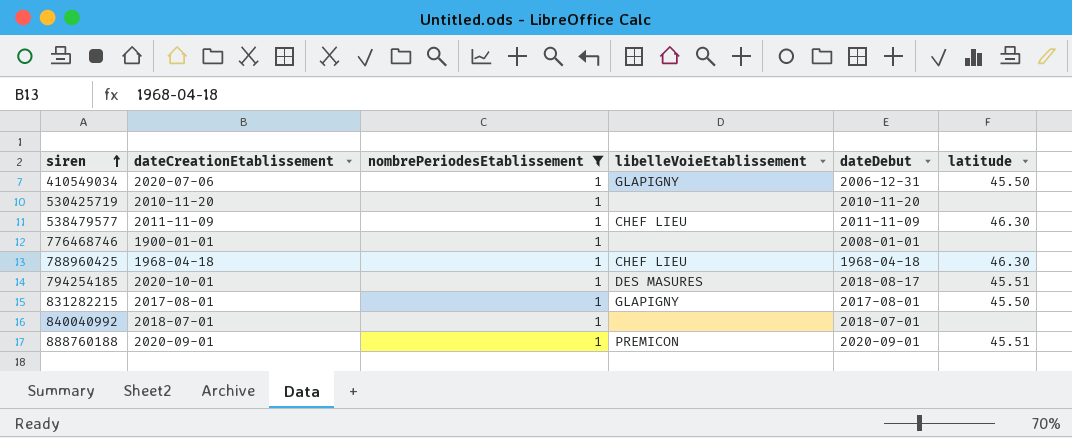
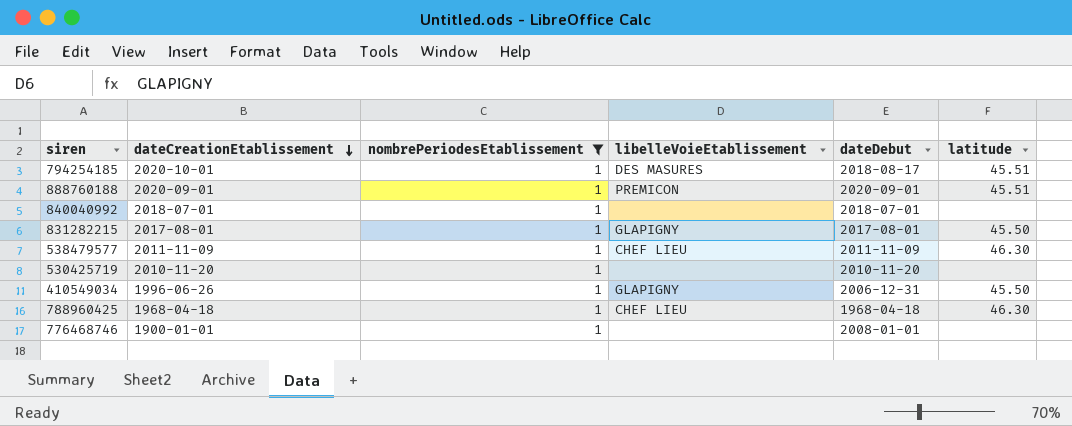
row order: siren ascending -> dateCreationEtablissement descending
410549034 | dateCreationEtablissement: 2020-07-06 -> 1996-06-26

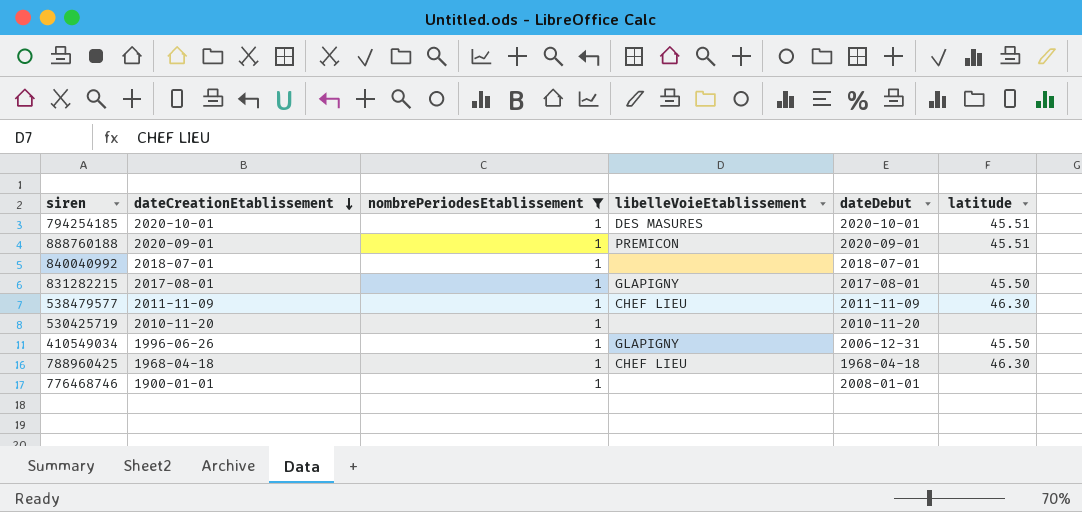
794254185 | dateDebut: 2018-08-17 -> 2020-10-01

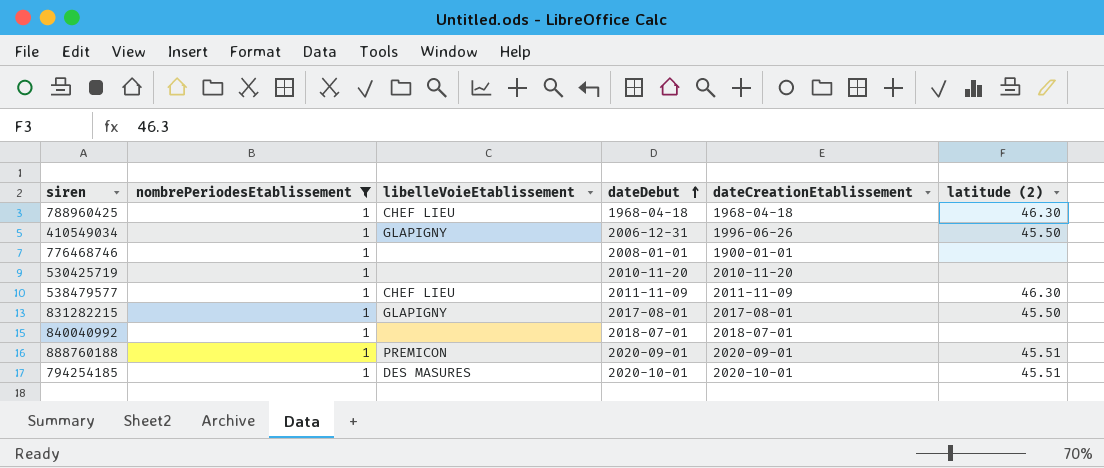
row order: dateCreationEtablissement descending -> dateDebut ascending
column dateCreationEtablissement | position: 2 -> 5
column name: latitude -> latitude (2)

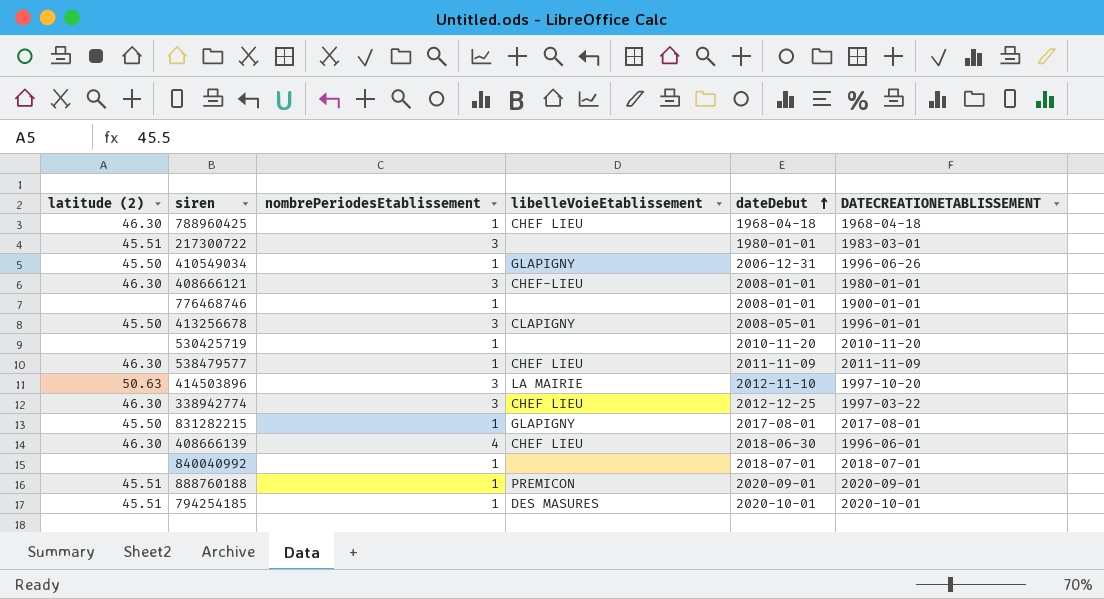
filter: nombrePeriodesEtablissement = 1 -> none
column latitude (2) | position: 6 -> 1
column name: dateCreationEtablissement -> DATECREATIONETABLISSEMENT

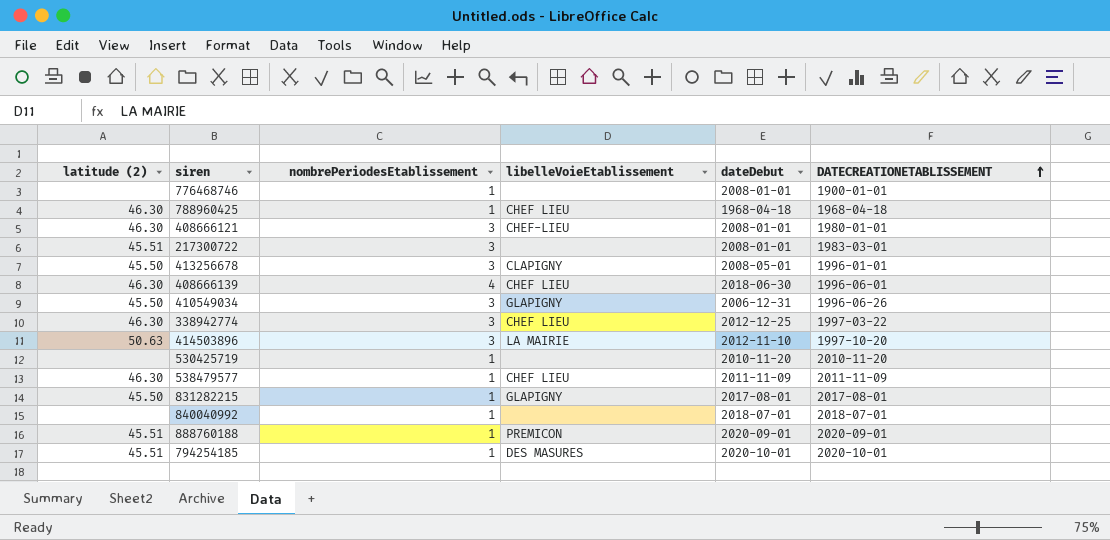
row order: dateDebut ascending -> DATECREATIONETABLISSEMENT ascending
217300722 | dateDebut: 1980-01-01 -> 2008-01-01
410549034 | nombrePeriodesEtablissement: 1 -> 3

